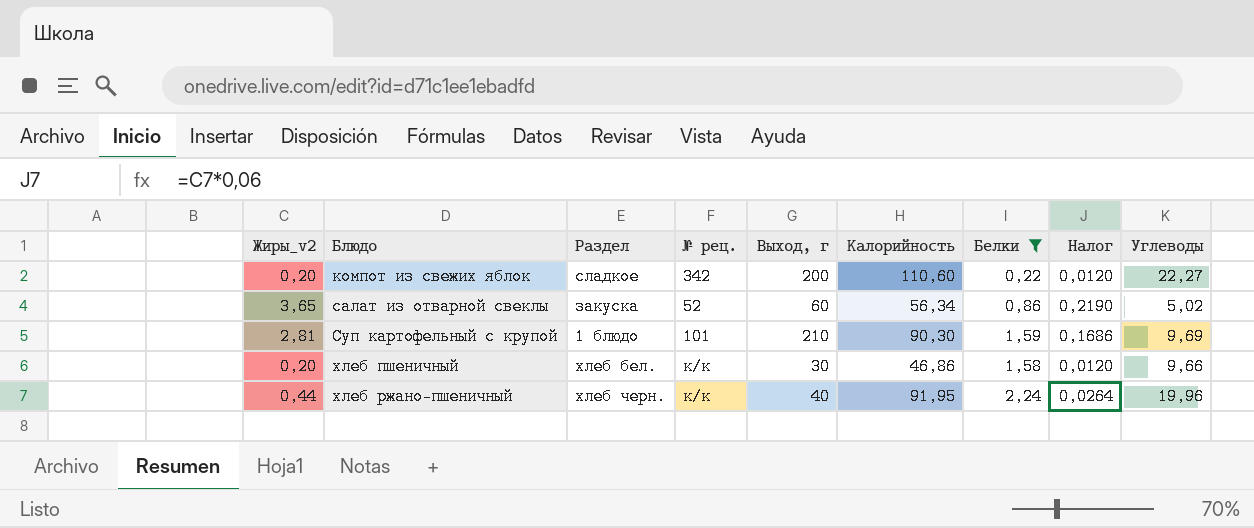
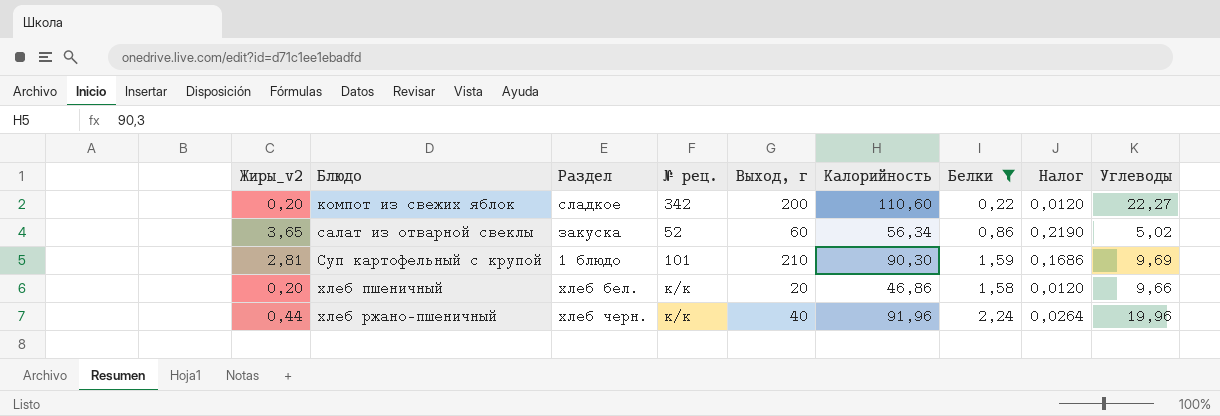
хлеб пшеничный | Выход, г: 30 -> 20
хлеб ржано-пшеничный | Калорийность: 91,95 -> 91,96

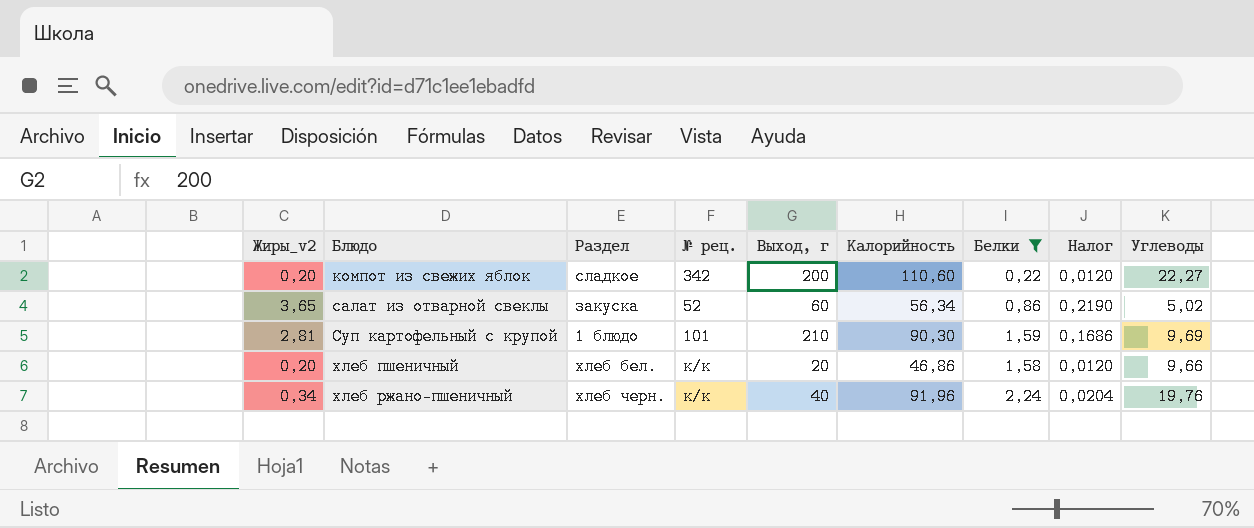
хлеб ржано-пшеничный | Жиры_v2: 0,44 -> 0,34
хлеб ржано-пшеничный | Налог: 0,0264 -> 0,0204
хлеб ржано-пшеничный | Углеводы: 19,96 -> 19,76

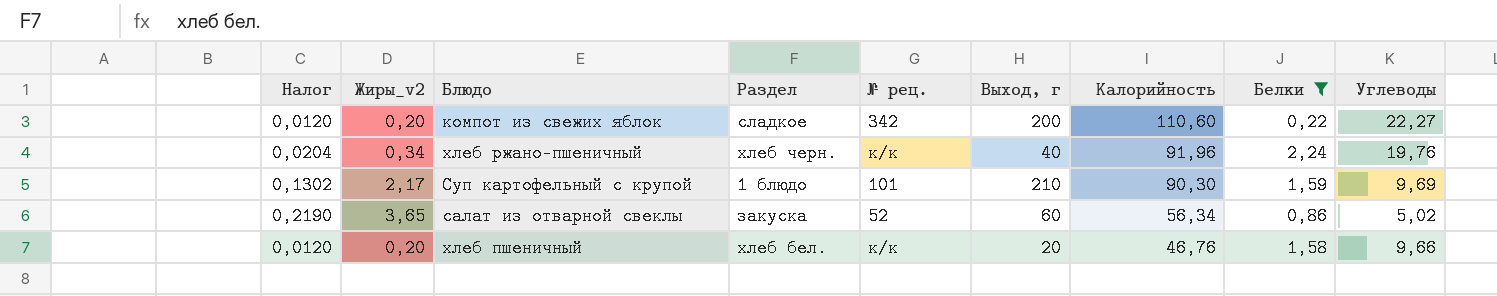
row order: Блюдо ascending -> Калорийность descending
column Налог | position: 8 -> 1
Суп картофельный с крупой | Налог: 0,1686 -> 0,1302
Суп картофельный с крупой | Жиры_v2: 2,81 -> 2,17
хлеб пшеничный | Калорийность: 46,86 -> 46,76

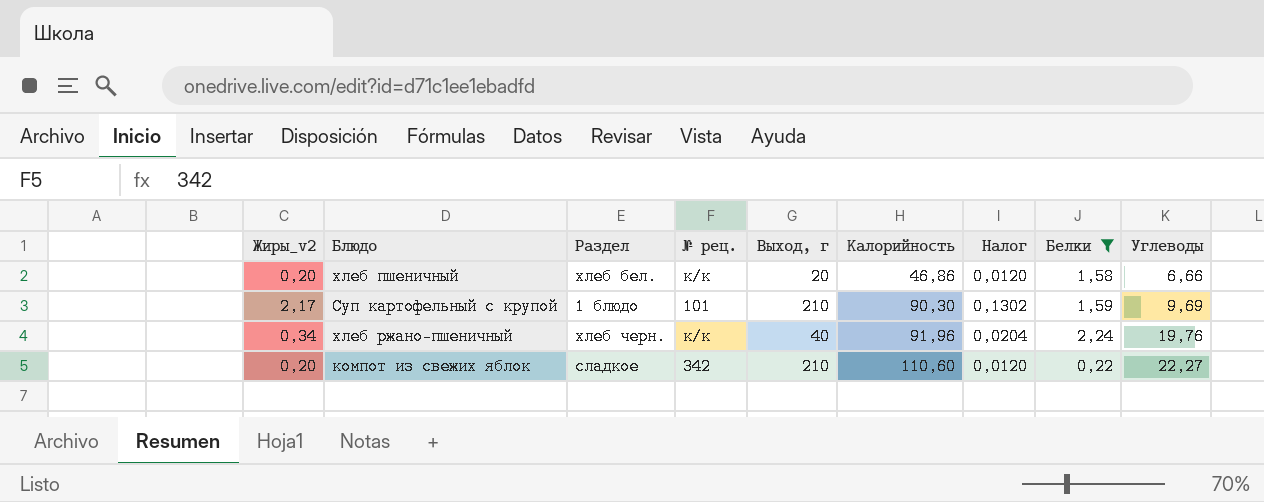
row order: Калорийность descending -> Калорийность ascending
column Налог | position: 1 -> 7
row салат из отварной свеклы: 0,2190 | 3,65 | закуска | 52 | 60 | 56,34 | 0,86 | 5,02 -> none
хлеб пшеничный | Калорийность: 46,76 -> 46,86
хлеб пшеничный | Углеводы: 9,66 -> 6,66
компот из свежих яблок | Выход, г: 200 -> 210

